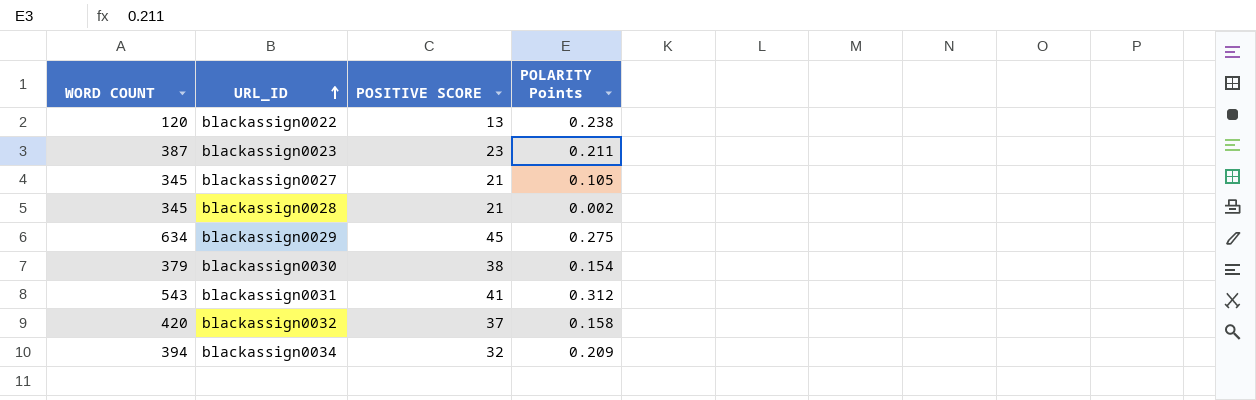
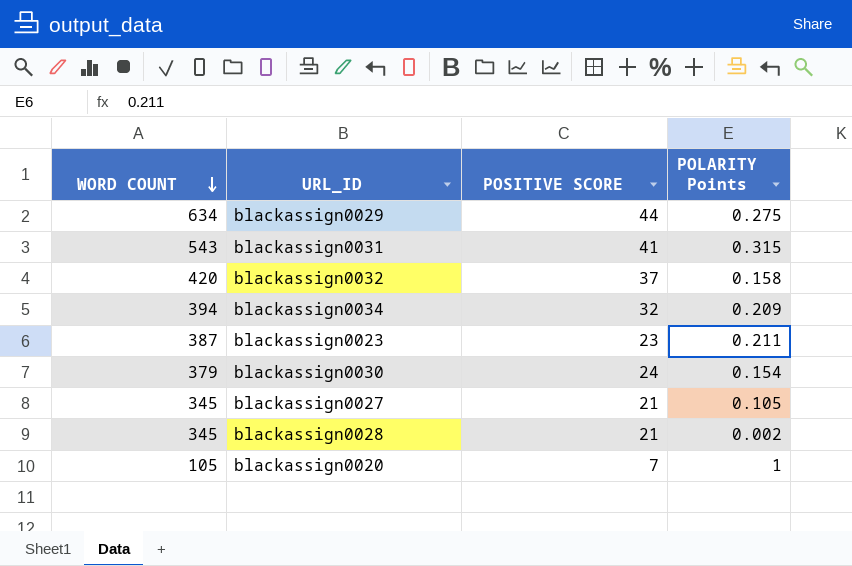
row order: URL_ID ascending -> WORD COUNT descending
row blackassign0022: 120 | 13 | 0.238 -> none
blackassign0029 | POSITIVE SCORE: 45 -> 44
blackassign0031 | POLARITY Points: 0.312 -> 0.315
blackassign0030 | POSITIVE SCORE: 38 -> 24
row blackassign0020: none -> 105 | 7 | 1

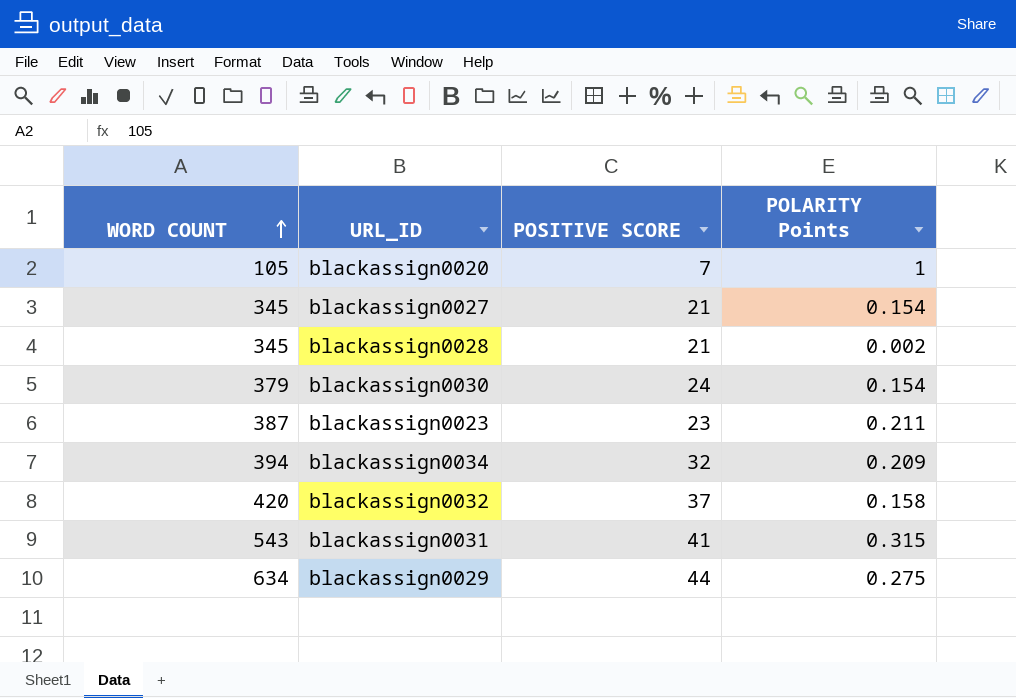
row order: WORD COUNT descending -> WORD COUNT ascending
blackassign0027 | POLARITY Points: 0.105 -> 0.154

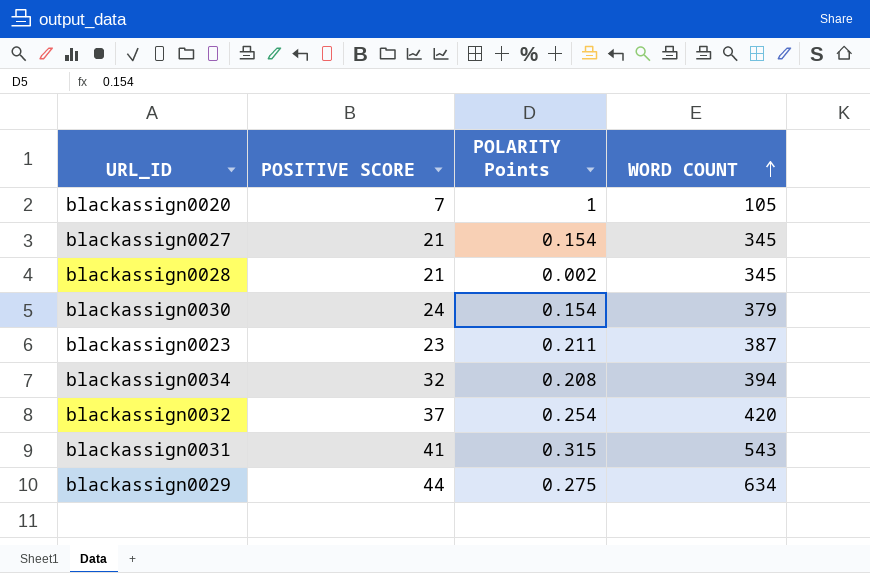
column WORD COUNT | position: 1 -> 4
blackassign0034 | POLARITY Points: 0.209 -> 0.208
blackassign0032 | POLARITY Points: 0.158 -> 0.254

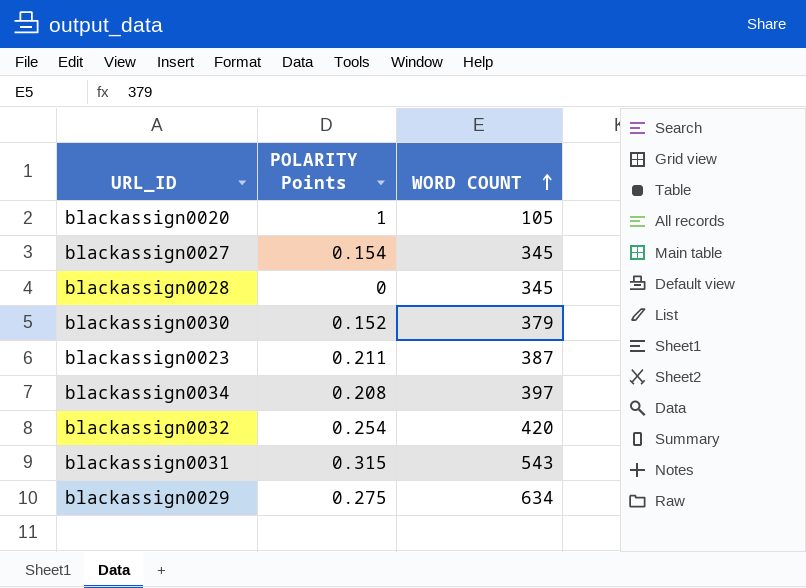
column POSITIVE SCORE | position: 2 -> none
blackassign0028 | POLARITY Points: 0.002 -> 0
blackassign0030 | POLARITY Points: 0.154 -> 0.152
blackassign0034 | WORD COUNT: 394 -> 397

